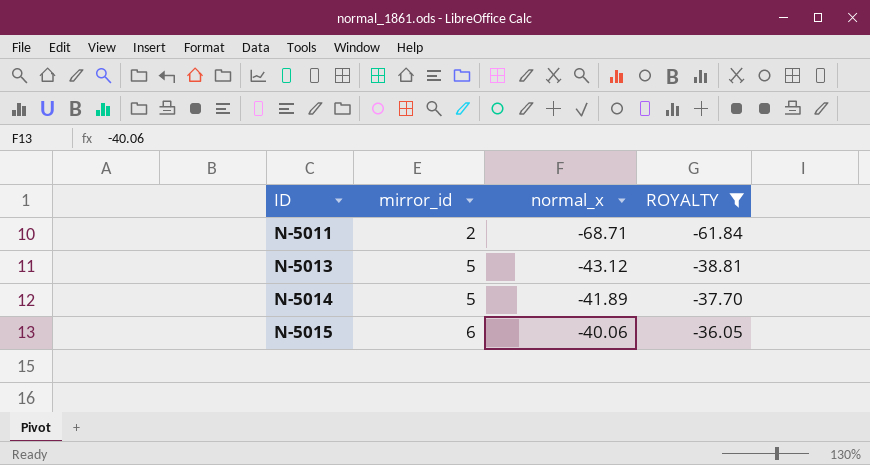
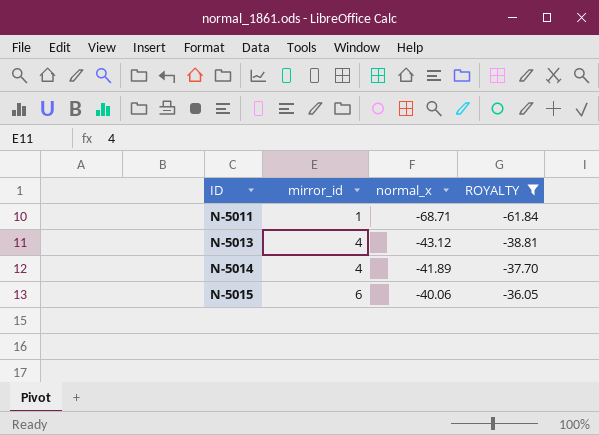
N-5011 | mirror_id: 2 -> 1
N-5013 | mirror_id: 5 -> 4
N-5014 | mirror_id: 5 -> 4

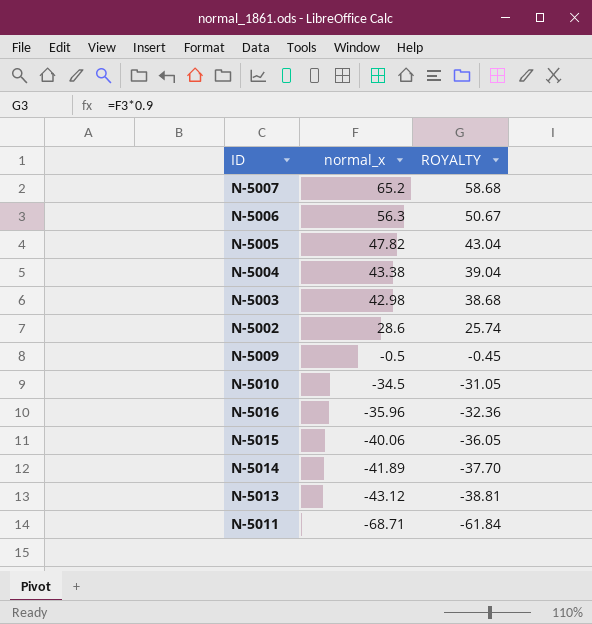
filter: ROYALTY <= -36.05 -> none
row order: ID ascending -> normal_x descending
column mirror_id | position: 2 -> none

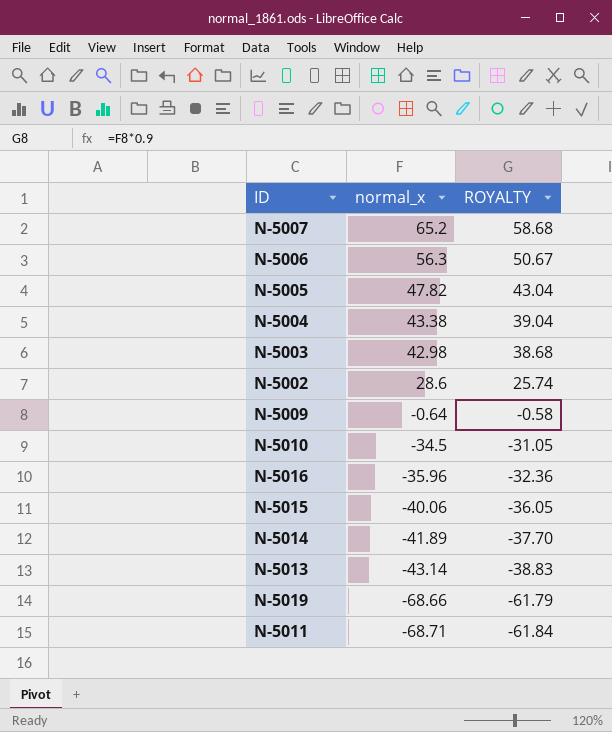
N-5009 | normal_x: -0.5 -> -0.64
N-5009 | ROYALTY: -0.45 -> -0.58
N-5013 | normal_x: -43.12 -> -43.14
N-5013 | ROYALTY: -38.81 -> -38.83
row N-5019: none -> -68.66 | -61.79

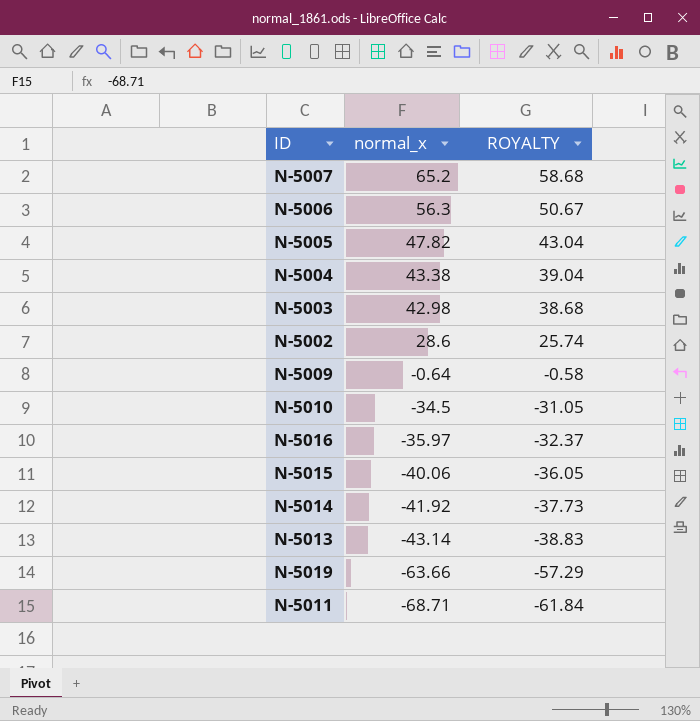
N-5016 | normal_x: -35.96 -> -35.97
N-5016 | ROYALTY: -32.36 -> -32.37
N-5014 | normal_x: -41.89 -> -41.92
N-5014 | ROYALTY: -37.70 -> -37.73
N-5019 | normal_x: -68.66 -> -63.66
N-5019 | ROYALTY: -61.79 -> -57.29

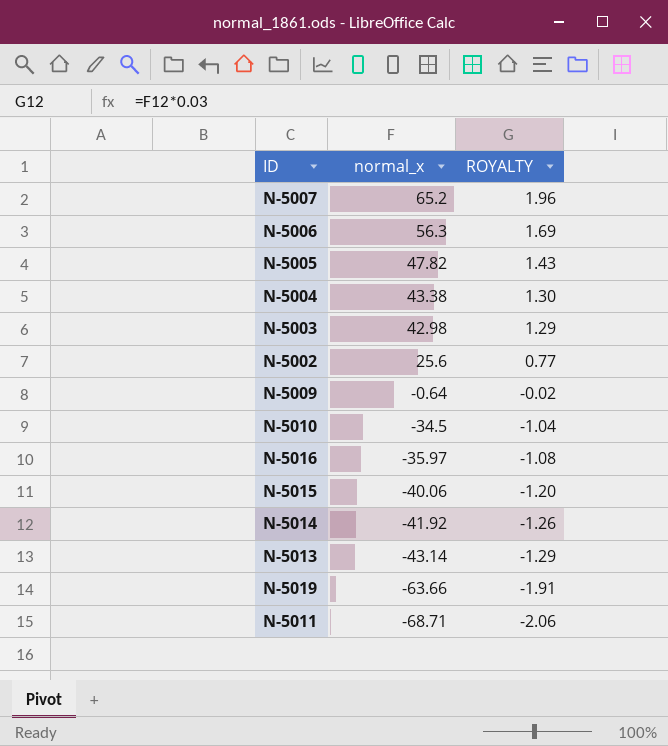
column ROYALTY | formula: [normal_x] * 0.9 -> [normal_x] * 0.03
N-5002 | normal_x: 28.6 -> 25.6

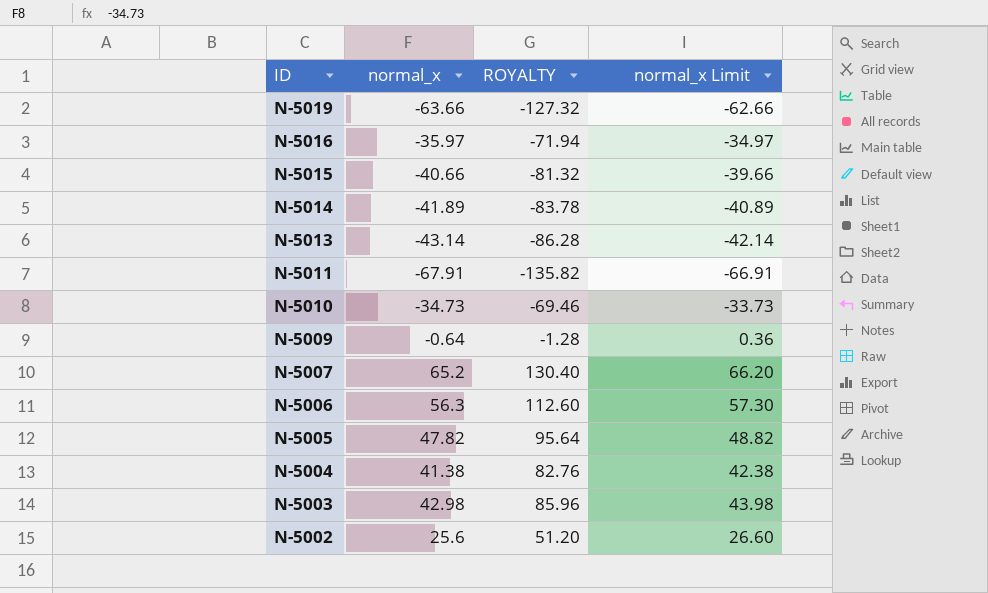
row order: normal_x descending -> ID descending
column ROYALTY | formula: [normal_x] * 0.03 -> [normal_x] * 2
column normal_x Limit | formula: none -> [normal_x] + 1
N-5015 | normal_x: -40.06 -> -40.66
N-5014 | normal_x: -41.92 -> -41.89
N-5011 | normal_x: -68.71 -> -67.91
N-5010 | normal_x: -34.5 -> -34.73
N-5004 | normal_x: 43.38 -> 41.38

